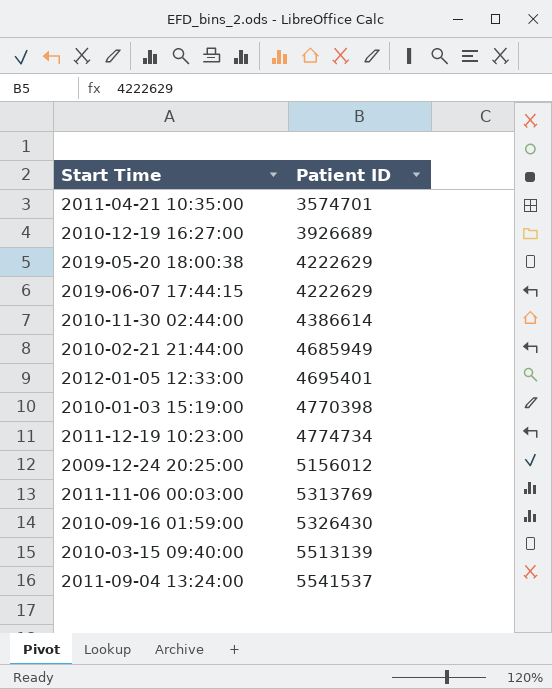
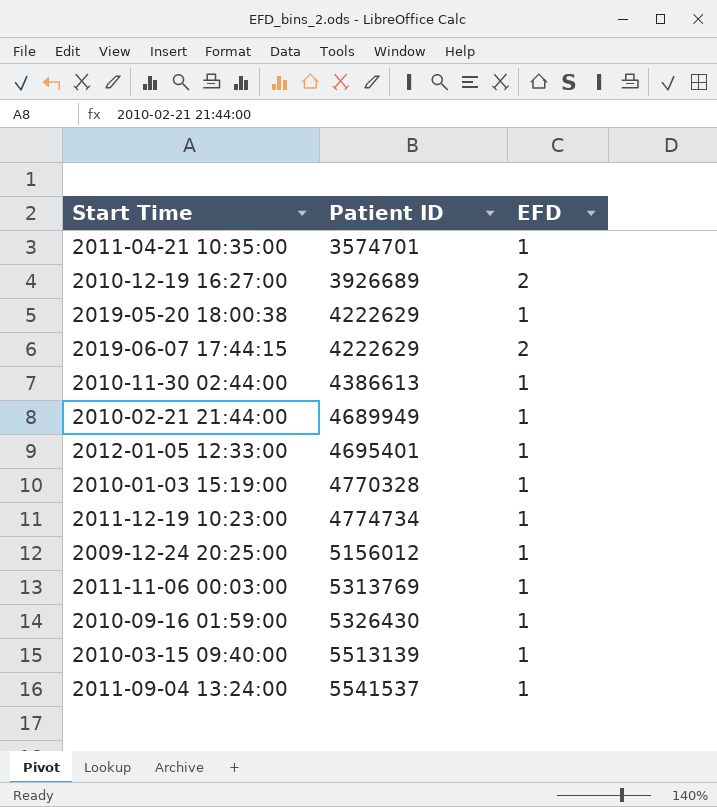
column EFD | position: none -> 3
2010-11-30 02:44:00 | Patient ID: 4386614 -> 4386613
2010-02-21 21:44:00 | Patient ID: 4685949 -> 4689949
2010-01-03 15:19:00 | Patient ID: 4770398 -> 4770328

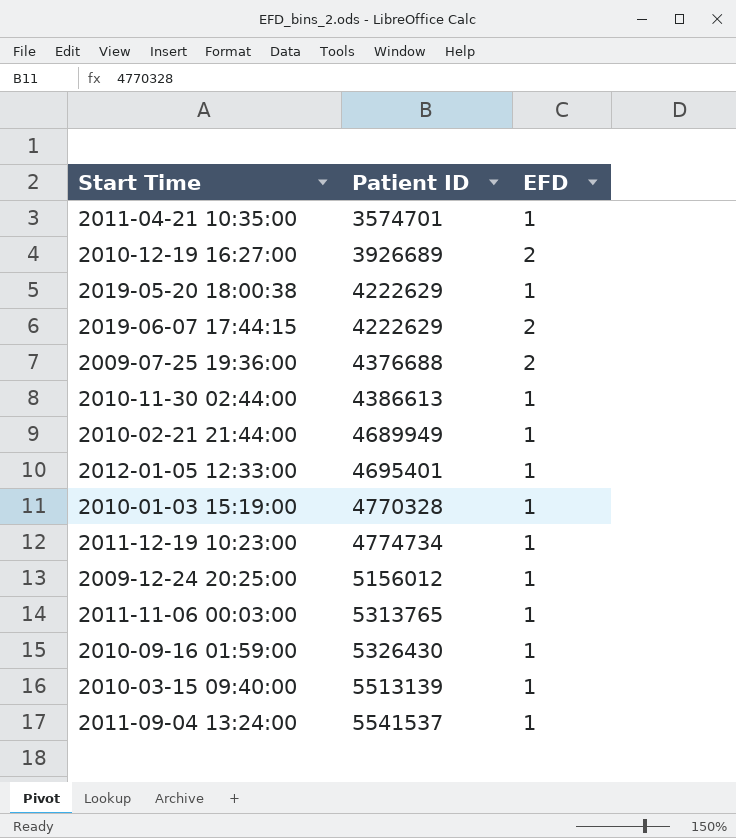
row 2009-07-25 19:36:00: none -> 4376688 | 2
2011-11-06 00:03:00 | Patient ID: 5313769 -> 5313765

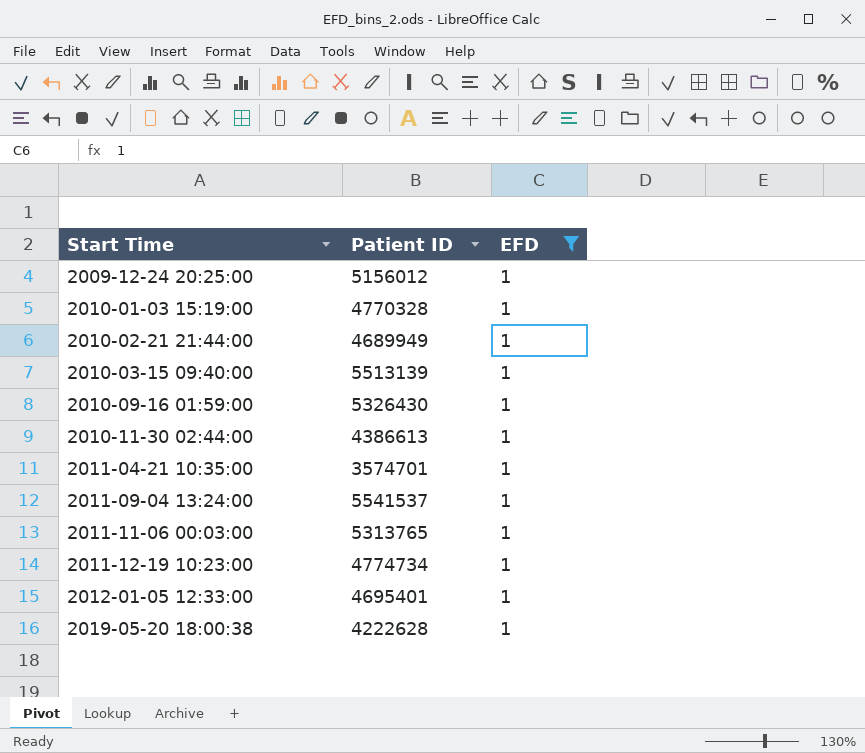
filter: none -> EFD = 1
row order: Patient ID ascending -> Start Time ascending
2019-05-20 18:00:38 | Patient ID: 4222629 -> 4222628

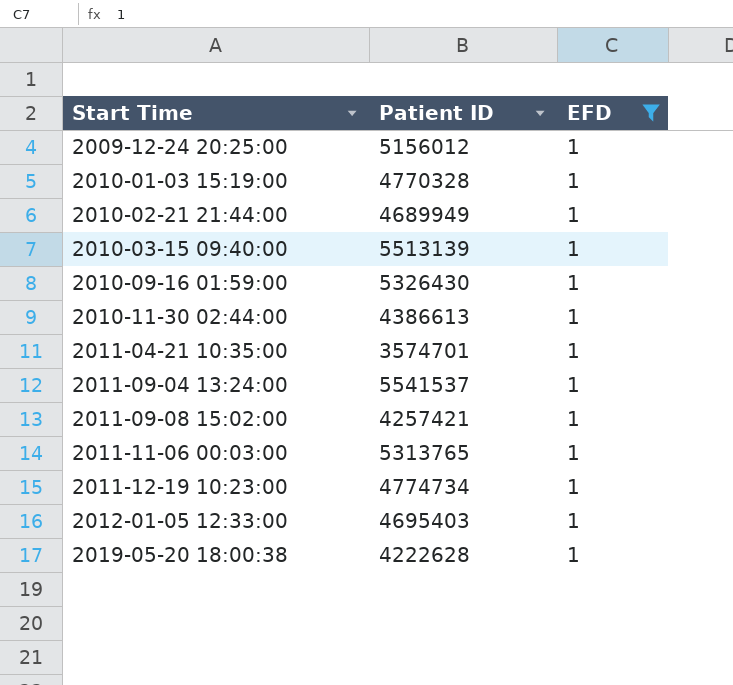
row 2011-09-08 15:02:00: none -> 4257421 | 1
2012-01-05 12:33:00 | Patient ID: 4695401 -> 4695403

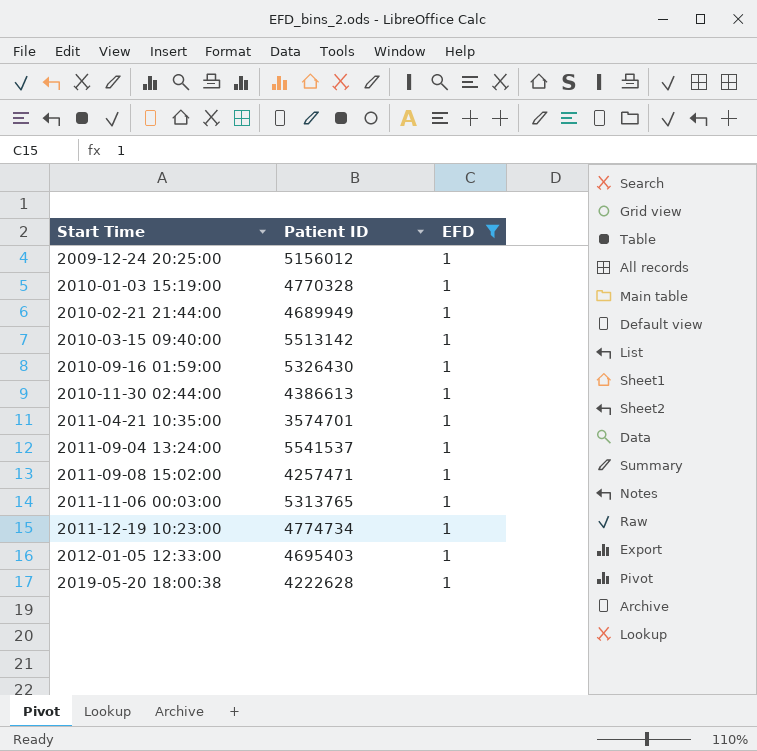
2010-03-15 09:40:00 | Patient ID: 5513139 -> 5513142
2011-09-08 15:02:00 | Patient ID: 4257421 -> 4257471

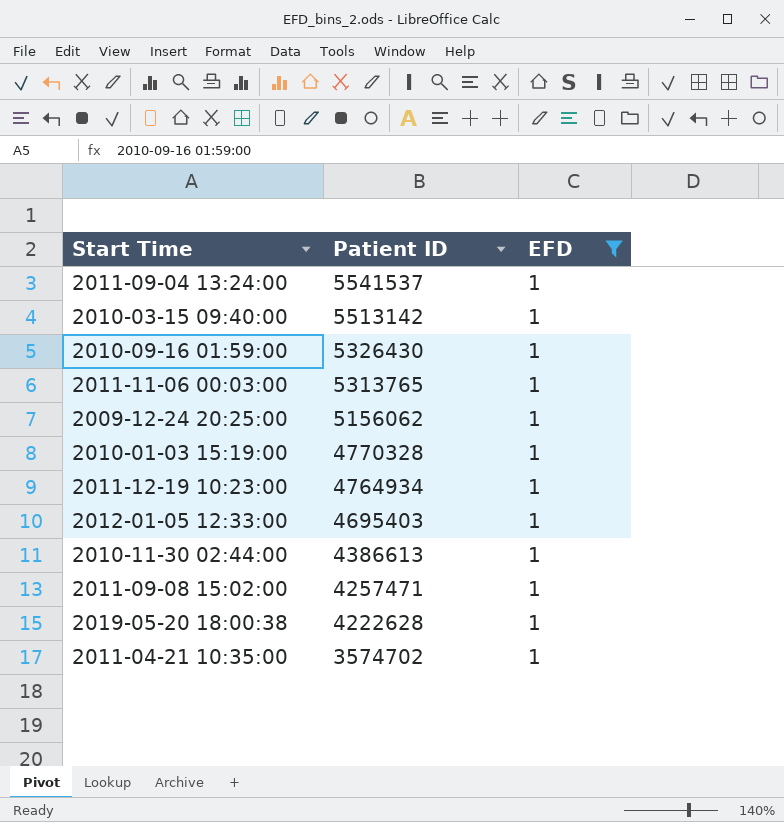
row order: Start Time ascending -> Patient ID descending
row 2010-02-21 21:44:00: 4689949 | 1 -> none
2009-12-24 20:25:00 | Patient ID: 5156012 -> 5156062
2011-12-19 10:23:00 | Patient ID: 4774734 -> 4764934
2011-04-21 10:35:00 | Patient ID: 3574701 -> 3574702

